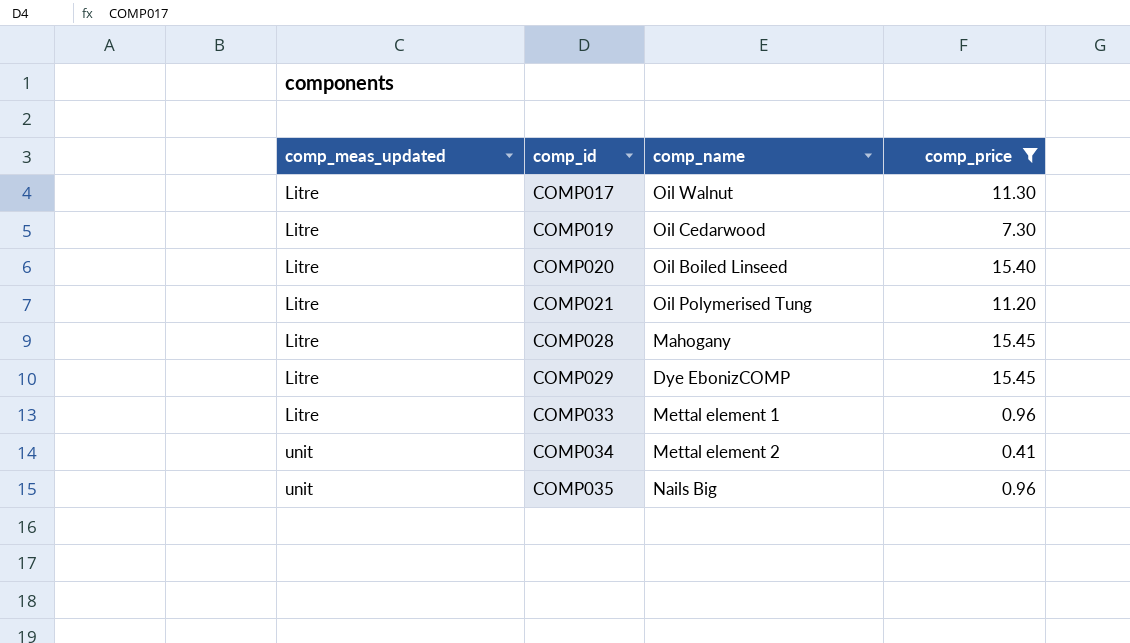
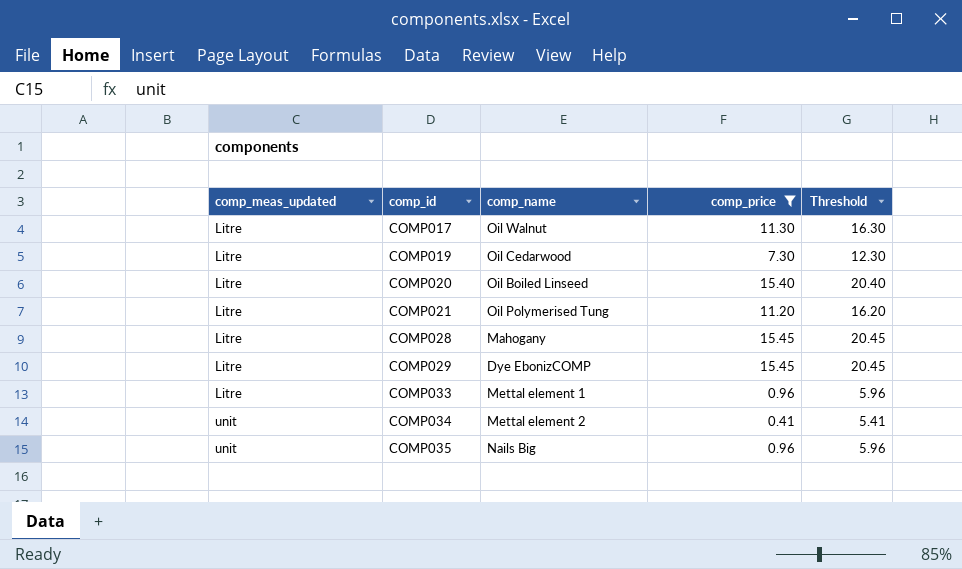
column Threshold | formula: none -> [comp_price] + 5

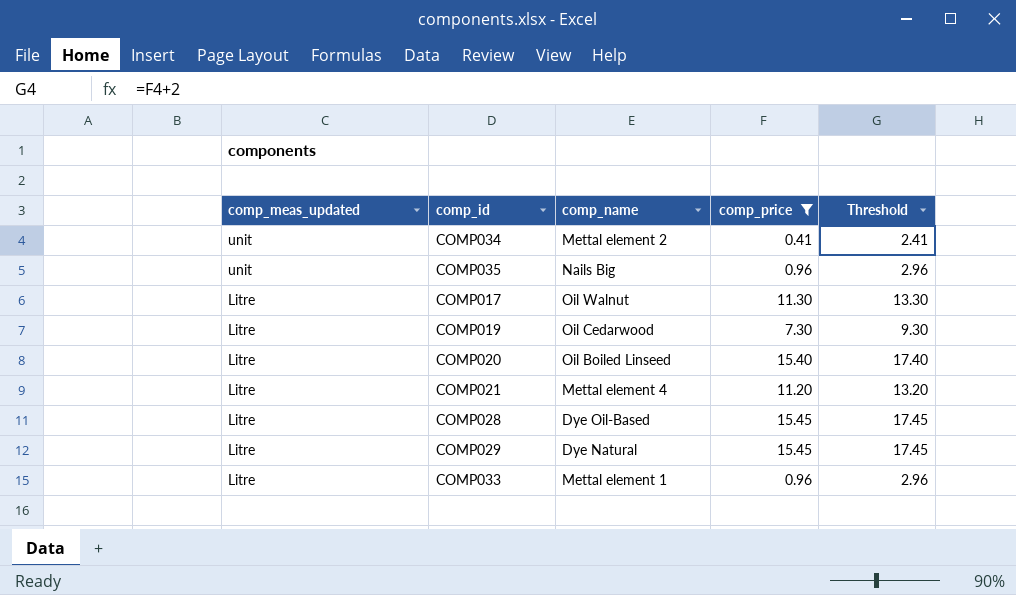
row order: comp_meas_updated ascending -> comp_meas_updated descending
column Threshold | formula: [comp_price] + 5 -> [comp_price] + 2
COMP021 | comp_name: Oil Polymerised Tung -> Mettal element 4
COMP028 | comp_name: Mahogany -> Dye Oil-Based
COMP029 | comp_name: Dye EbonizCOMP -> Dye Natural

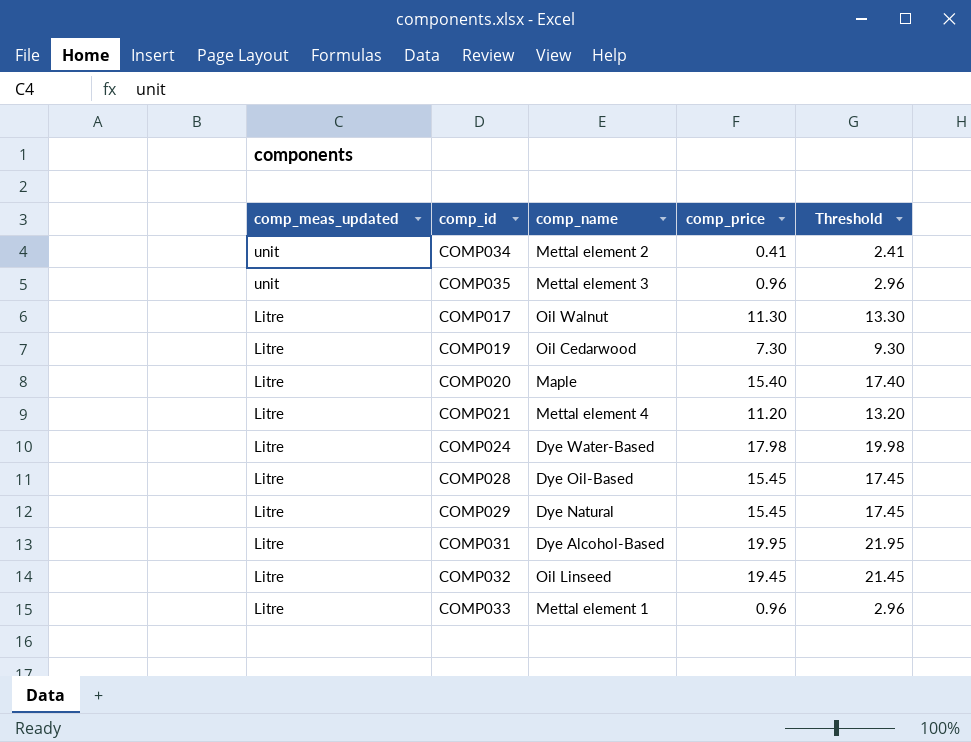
filter: comp_price <= 15.45 -> none
COMP035 | comp_name: Nails Big -> Mettal element 3
COMP020 | comp_name: Oil Boiled Linseed -> Maple

